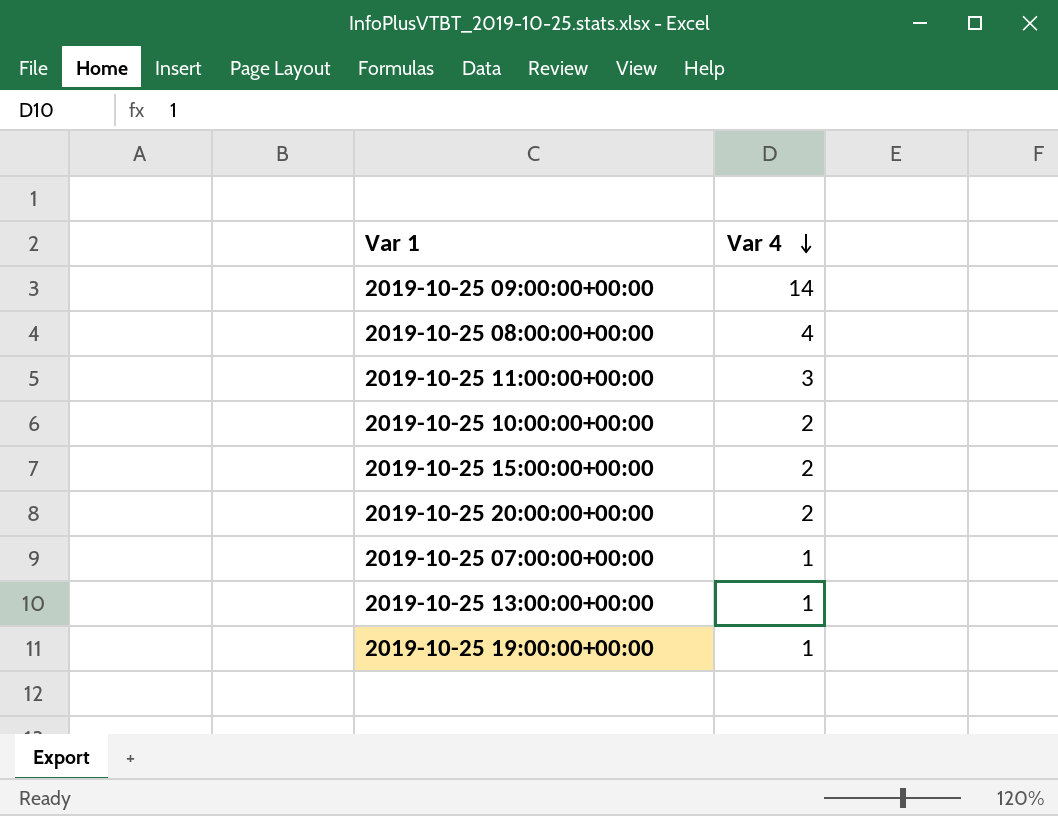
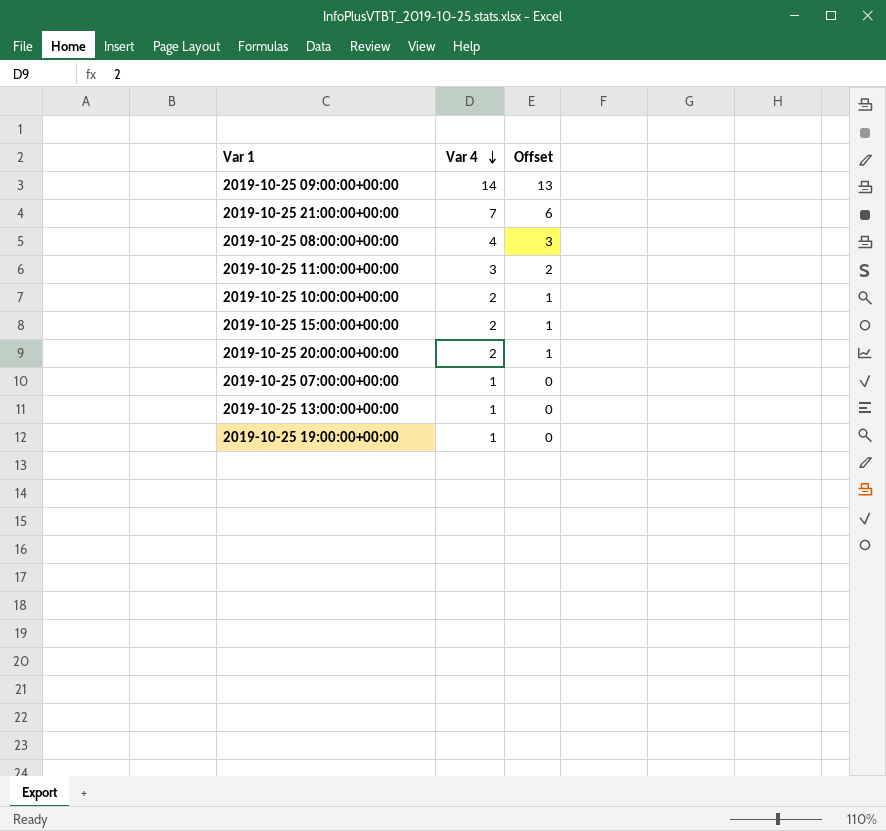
column Offset | formula: none -> [Var 4] - 1
row 2019-10-25 21:00:00+00:00: none -> 7 | 6

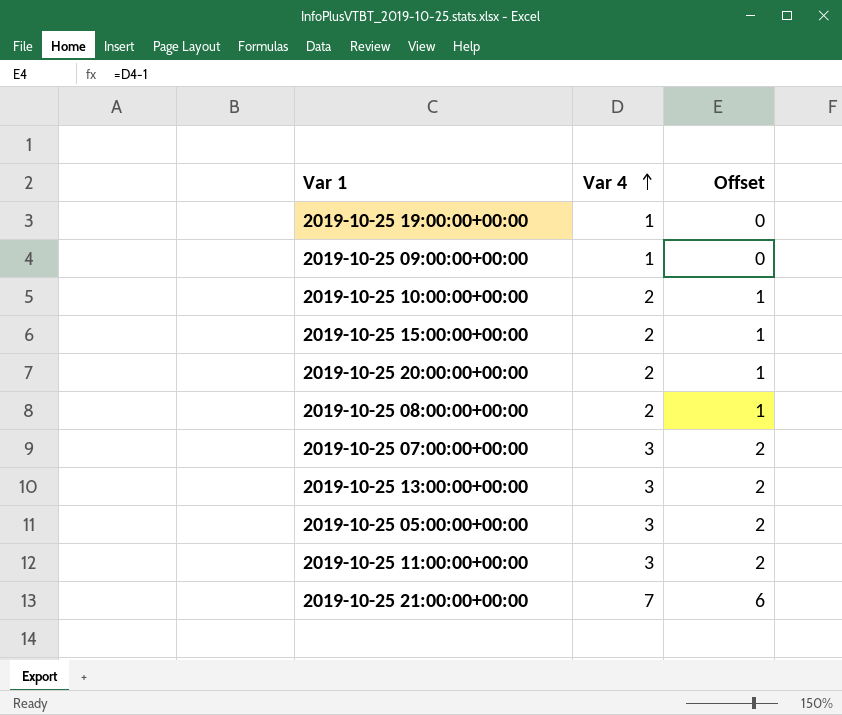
row order: Var 4 descending -> Var 4 ascending
2019-10-25 09:00:00+00:00 | Var 4: 14 -> 1
2019-10-25 09:00:00+00:00 | Offset: 13 -> 0
2019-10-25 08:00:00+00:00 | Var 4: 4 -> 2
2019-10-25 08:00:00+00:00 | Offset: 3 -> 1
2019-10-25 07:00:00+00:00 | Var 4: 1 -> 3
2019-10-25 07:00:00+00:00 | Offset: 0 -> 2
2019-10-25 13:00:00+00:00 | Var 4: 1 -> 3
2019-10-25 13:00:00+00:00 | Offset: 0 -> 2
row 2019-10-25 05:00:00+00:00: none -> 3 | 2

